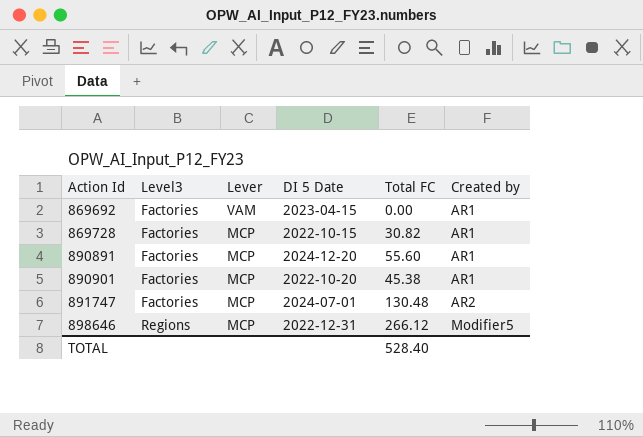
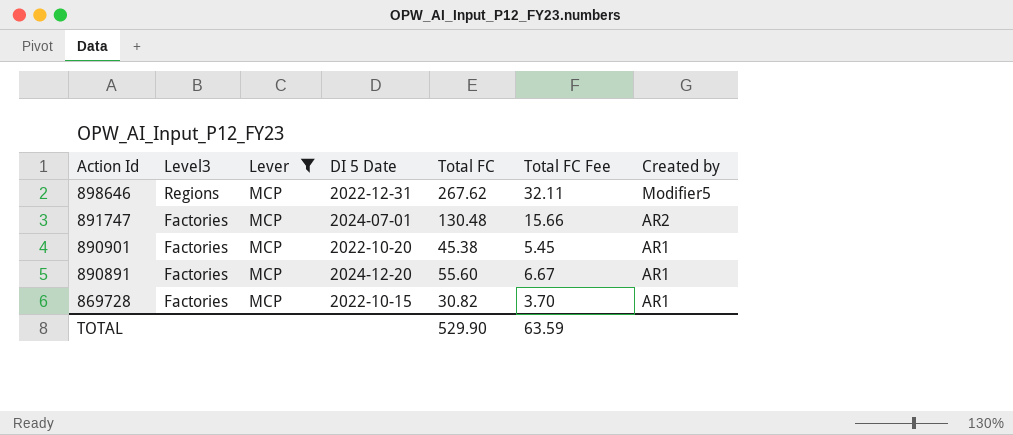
filter: none -> Lever = MCP
row order: Action Id ascending -> Action Id descending
column Total FC Fee | formula: none -> [Total FC] * 0.12
898646 | Total FC: 266.12 -> 267.62
TOTAL | Total FC: 528.40 -> 529.90

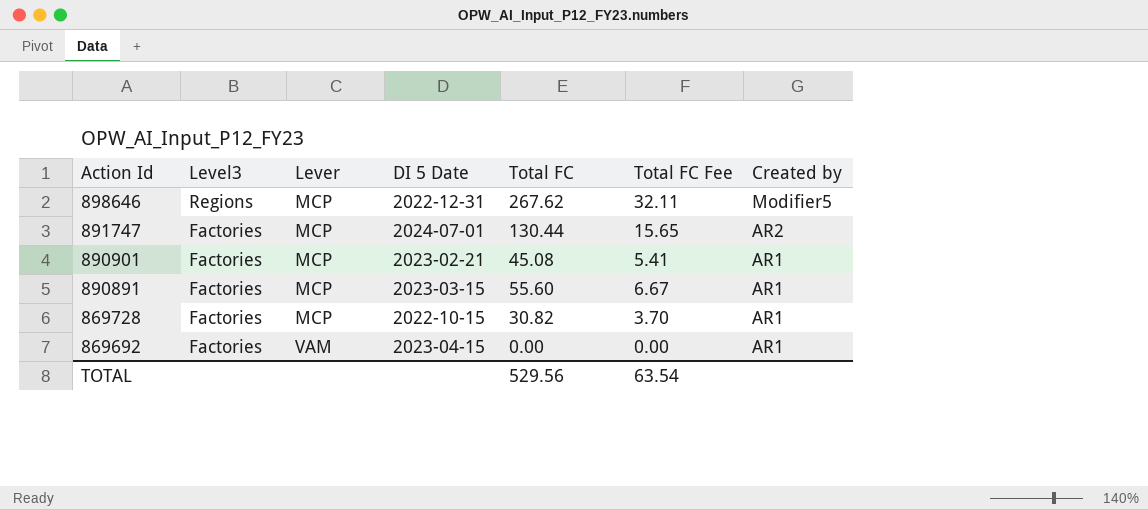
filter: Lever = MCP -> none
891747 | Total FC: 130.48 -> 130.44
891747 | Total FC Fee: 15.66 -> 15.65
890901 | DI 5 Date: 2022-10-20 -> 2023-02-21
890901 | Total FC: 45.38 -> 45.08
890901 | Total FC Fee: 5.45 -> 5.41
890891 | DI 5 Date: 2024-12-20 -> 2023-03-15
TOTAL | Total FC: 529.90 -> 529.56
TOTAL | Total FC Fee: 63.59 -> 63.54

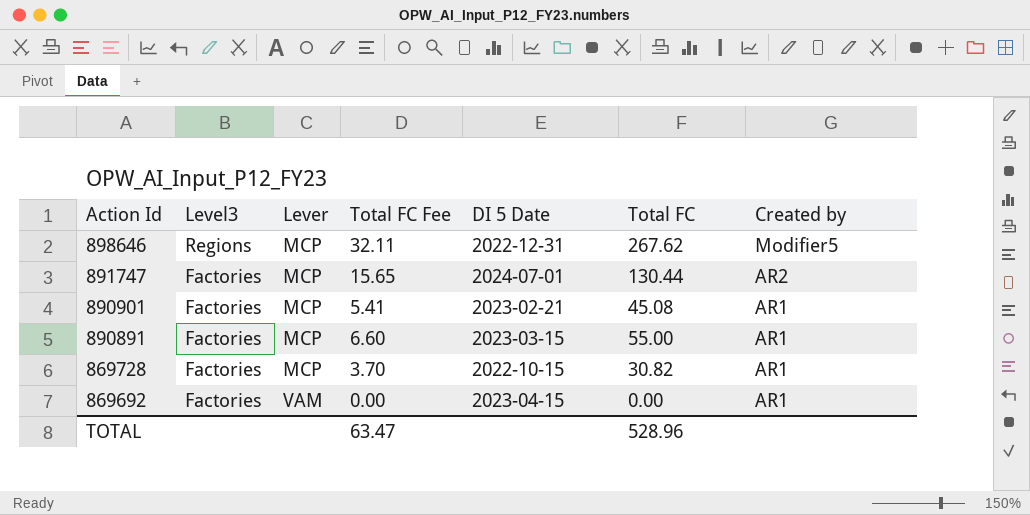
column Total FC Fee | position: 6 -> 4
890891 | Total FC Fee: 6.67 -> 6.60
890891 | Total FC: 55.60 -> 55.00
TOTAL | Total FC Fee: 63.54 -> 63.47
TOTAL | Total FC: 529.56 -> 528.96

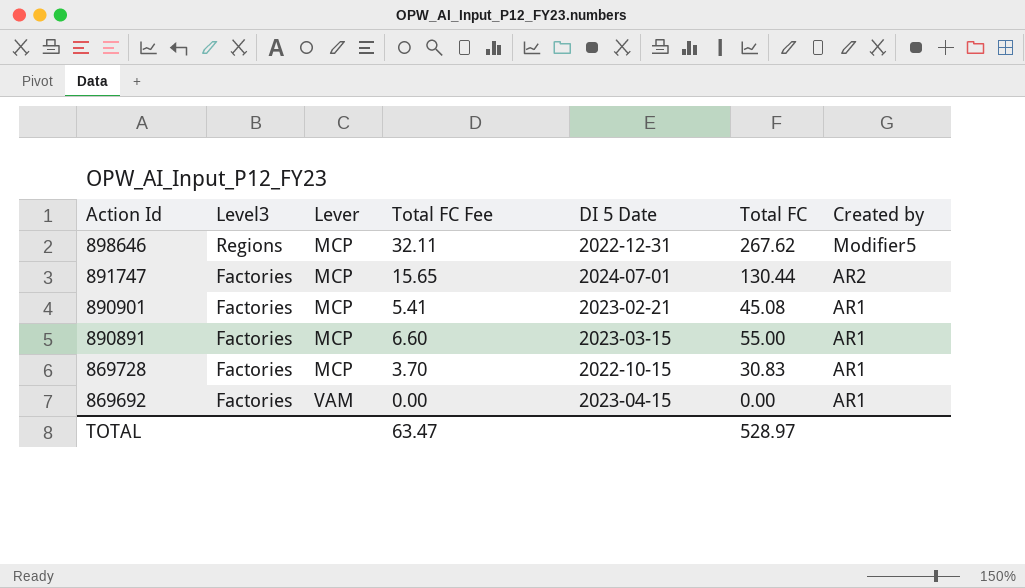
869728 | Total FC: 30.82 -> 30.83
TOTAL | Total FC: 528.96 -> 528.97

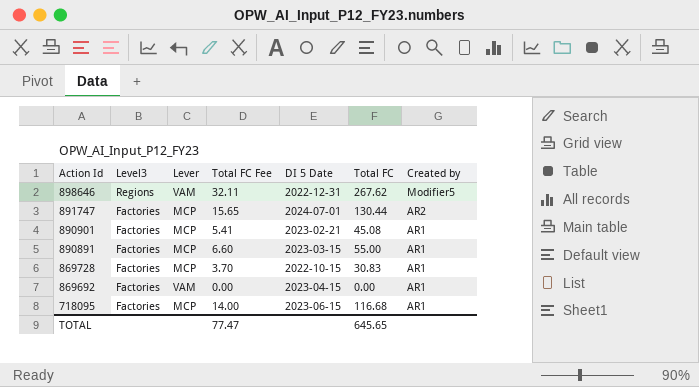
898646 | Lever: MCP -> VAM
row 718095: none -> Factories | MCP | 14.00 | 2023-06-15 | 116.68 | AR1
TOTAL | Total FC Fee: 63.47 -> 77.47
TOTAL | Total FC: 528.97 -> 645.65

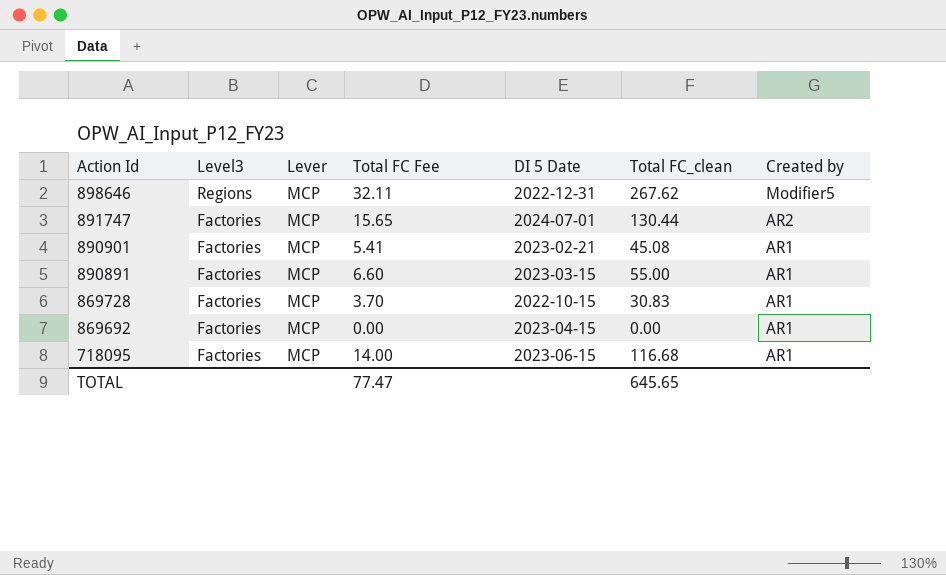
column name: Total FC -> Total FC_clean
898646 | Lever: VAM -> MCP
869692 | Lever: VAM -> MCP

